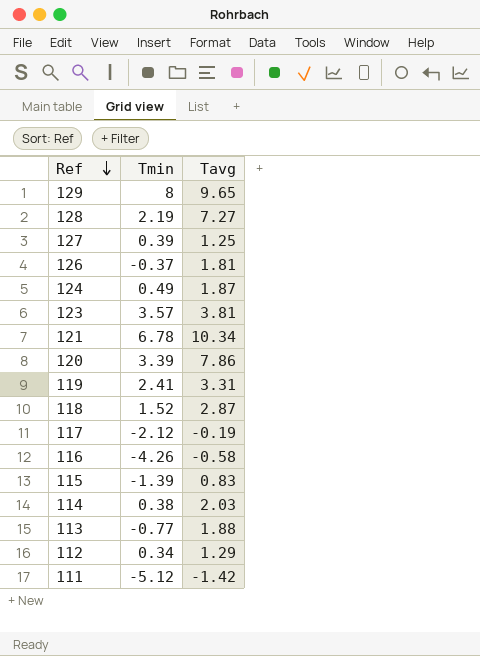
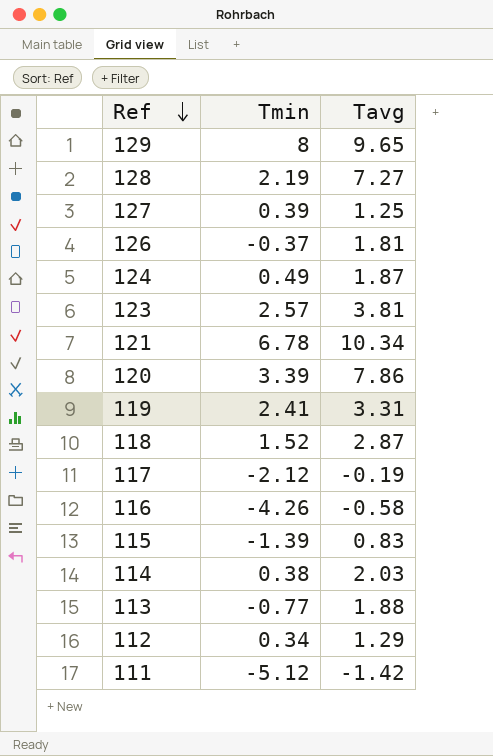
123 | Tmin: 3.57 -> 2.57

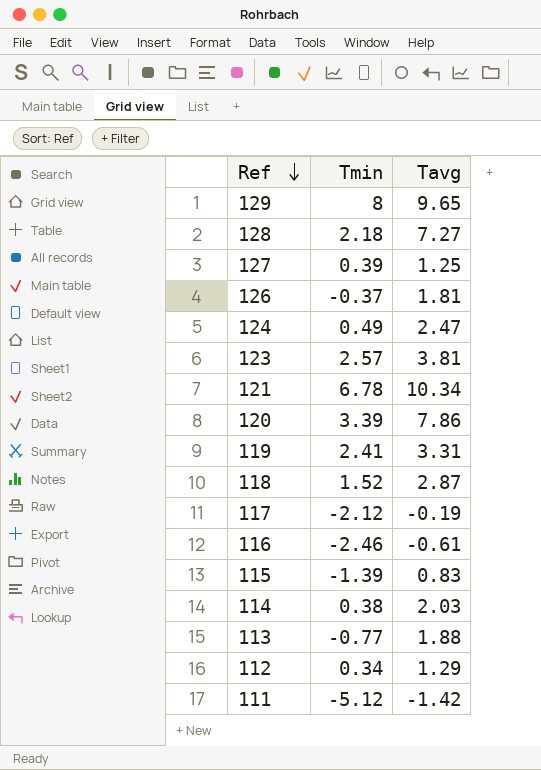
128 | Tmin: 2.19 -> 2.18
124 | Tavg: 1.87 -> 2.47
116 | Tmin: -4.26 -> -2.46
116 | Tavg: -0.58 -> -0.61

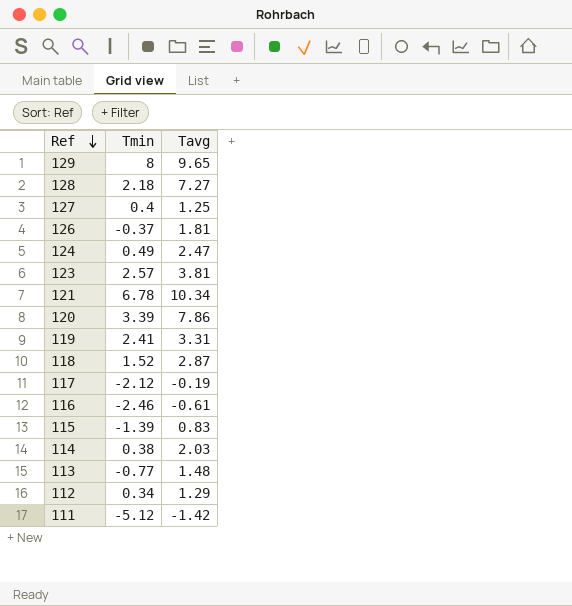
127 | Tmin: 0.39 -> 0.4
113 | Tavg: 1.88 -> 1.48

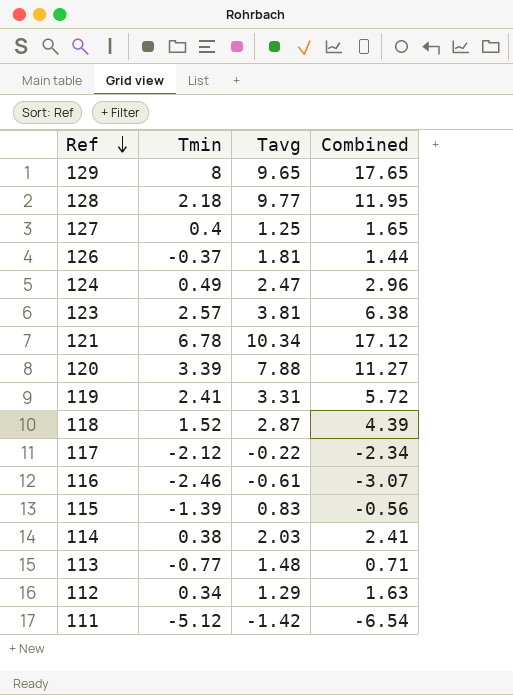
column Combined | formula: none -> [Tmin] + [Tavg]
128 | Tavg: 7.27 -> 9.77
120 | Tavg: 7.86 -> 7.88
117 | Tavg: -0.19 -> -0.22

